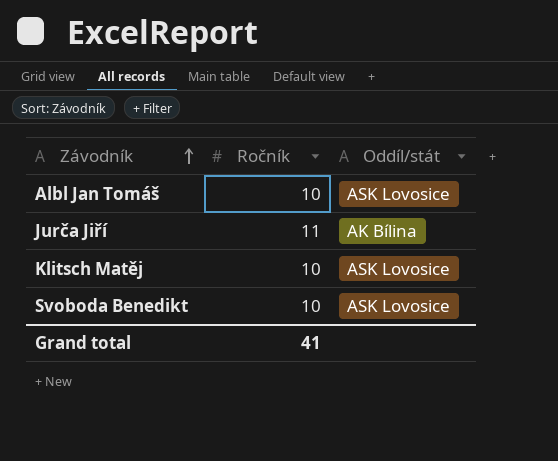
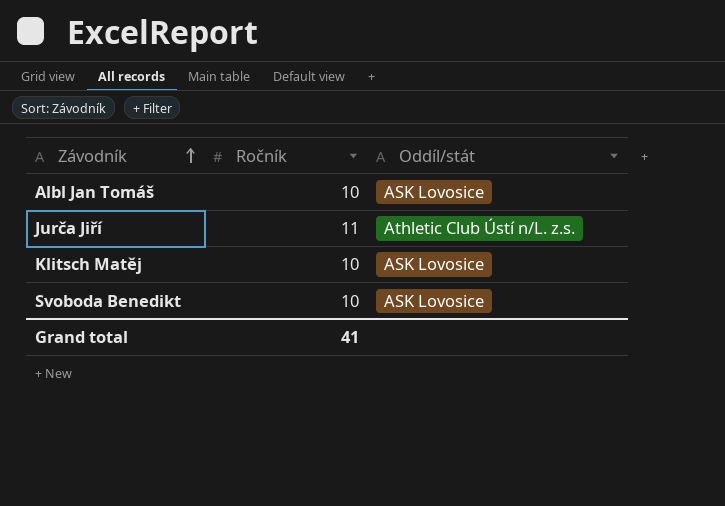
Jurča Jiří | Oddíl/stát: AK Bílina -> Athletic Club Ústí n/L. z.s.

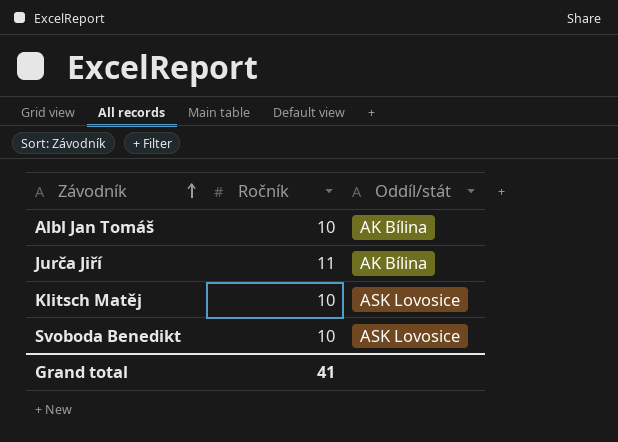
Albl Jan Tomáš | Oddíl/stát: ASK Lovosice -> AK Bílina
Jurča Jiří | Oddíl/stát: Athletic Club Ústí n/L. z.s. -> AK Bílina

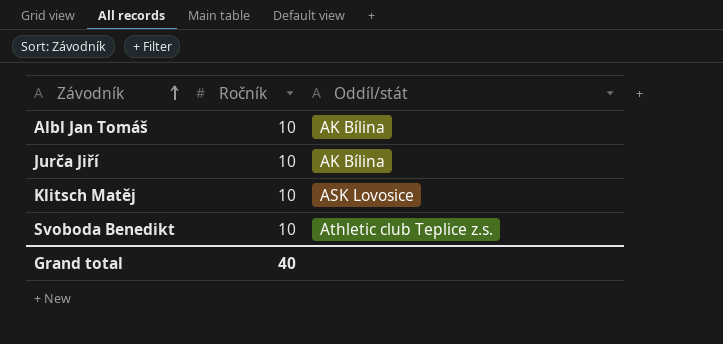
Jurča Jiří | Ročník: 11 -> 10
Svoboda Benedikt | Oddíl/stát: ASK Lovosice -> Athletic club Teplice z.s.
Grand total | Ročník: 41 -> 40

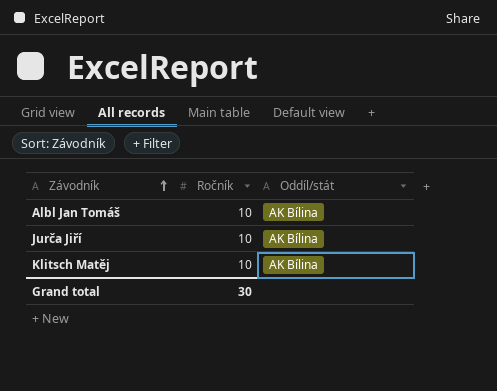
row Svoboda Benedikt: 10 | Athletic club Teplice z.s. -> none
Klitsch Matěj | Oddíl/stát: ASK Lovosice -> AK Bílina
Grand total | Ročník: 40 -> 30

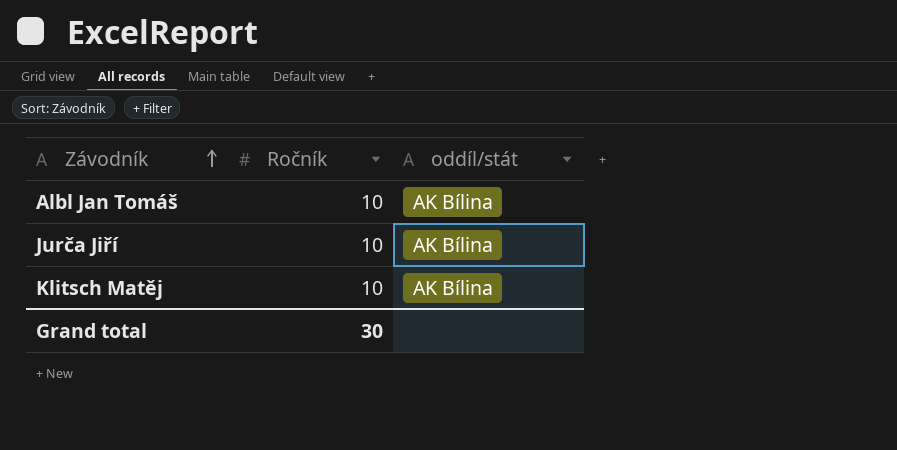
column name: Oddíl/stát -> oddíl/stát

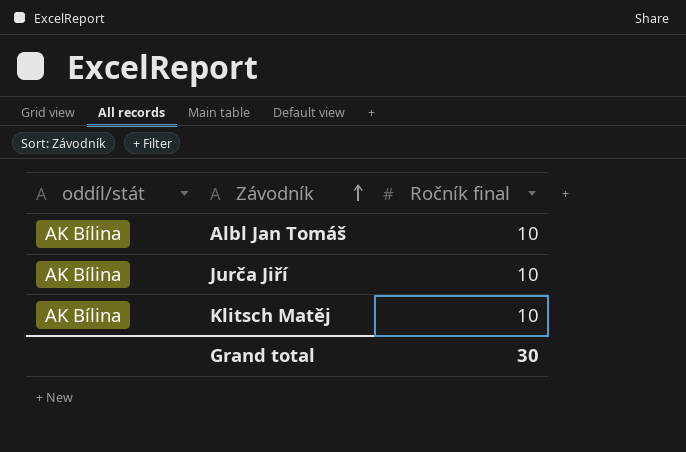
column oddíl/stát | position: 3 -> 1
column name: Ročník -> Ročník final

